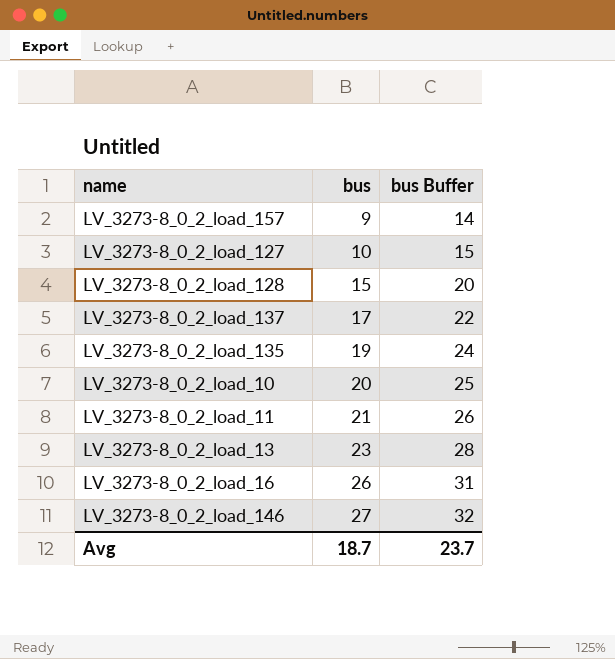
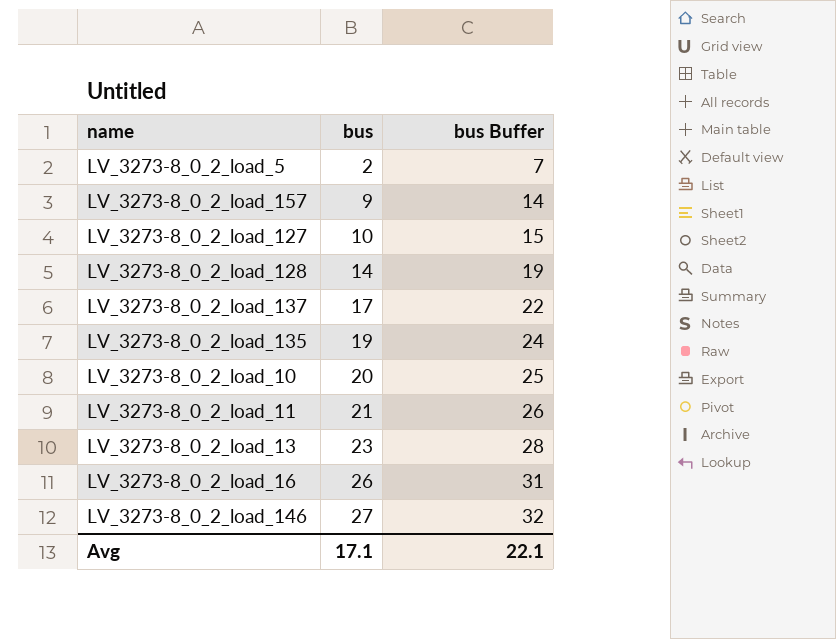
row LV_3273-8_0_2_load_5: none -> 2 | 7
LV_3273-8_0_2_load_128 | bus: 15 -> 14
LV_3273-8_0_2_load_128 | bus Buffer: 20 -> 19
Avg | bus: 18.7 -> 17.1
Avg | bus Buffer: 23.7 -> 22.1

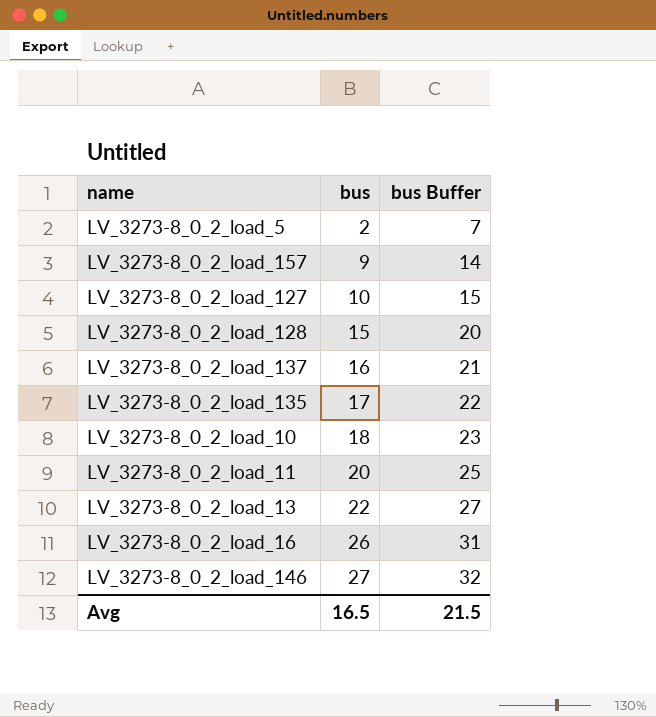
LV_3273-8_0_2_load_128 | bus: 14 -> 15
LV_3273-8_0_2_load_128 | bus Buffer: 19 -> 20
LV_3273-8_0_2_load_137 | bus: 17 -> 16
LV_3273-8_0_2_load_137 | bus Buffer: 22 -> 21
LV_3273-8_0_2_load_135 | bus: 19 -> 17
LV_3273-8_0_2_load_135 | bus Buffer: 24 -> 22
LV_3273-8_0_2_load_10 | bus: 20 -> 18
LV_3273-8_0_2_load_10 | bus Buffer: 25 -> 23
LV_3273-8_0_2_load_11 | bus: 21 -> 20
LV_3273-8_0_2_load_11 | bus Buffer: 26 -> 25
LV_3273-8_0_2_load_13 | bus: 23 -> 22
LV_3273-8_0_2_load_13 | bus Buffer: 28 -> 27
Avg | bus: 17.1 -> 16.5
Avg | bus Buffer: 22.1 -> 21.5

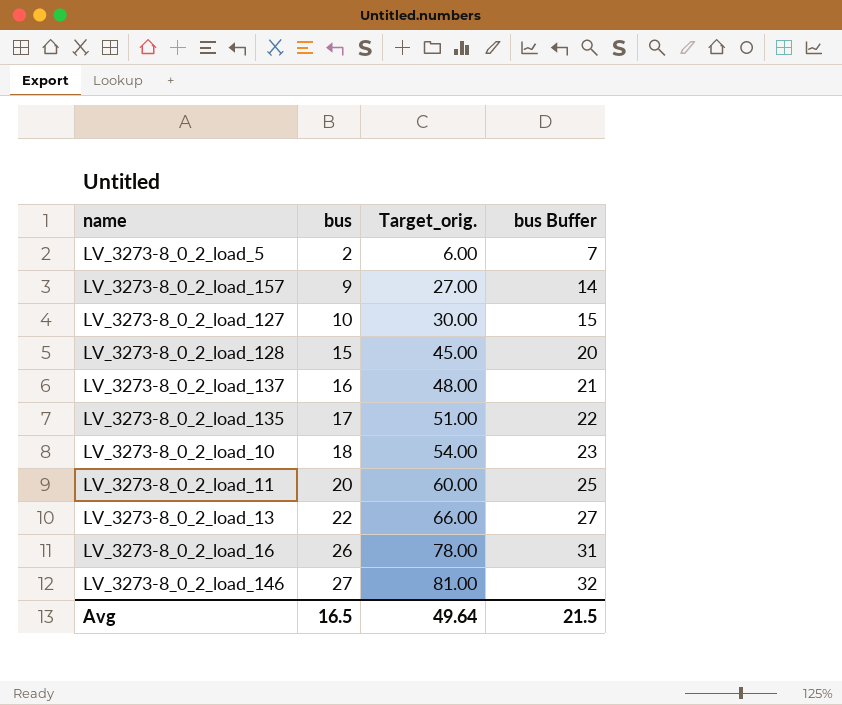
column Target_orig. | formula: none -> [bus] * 3

